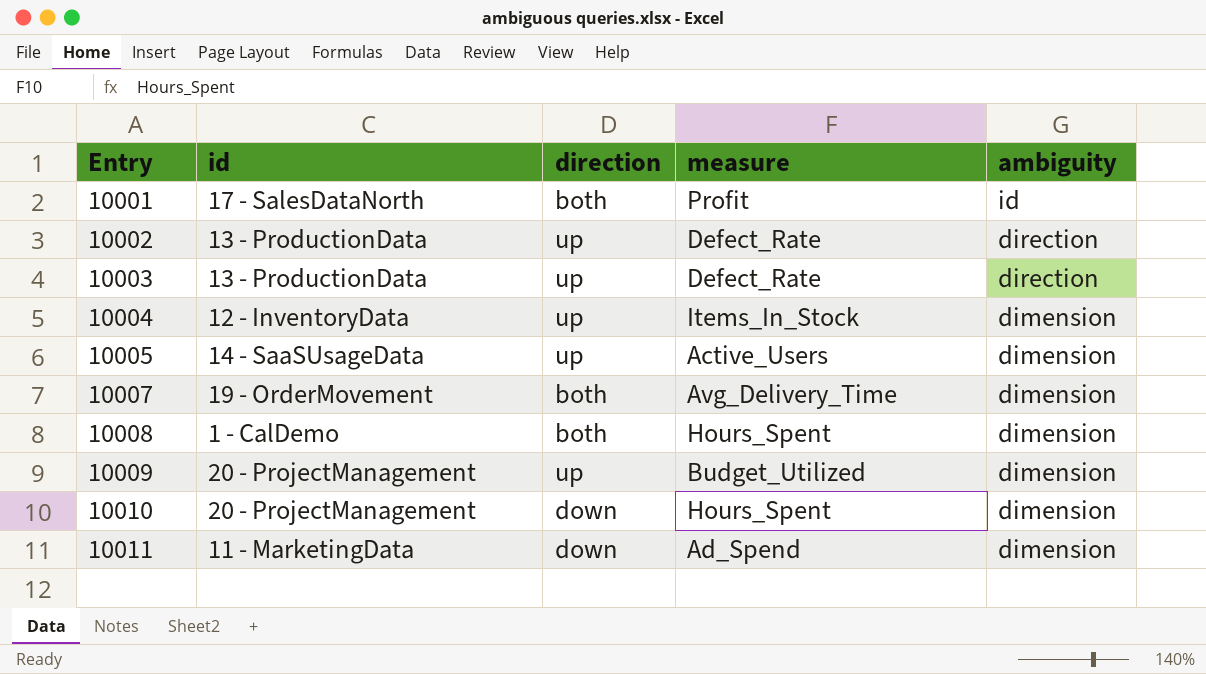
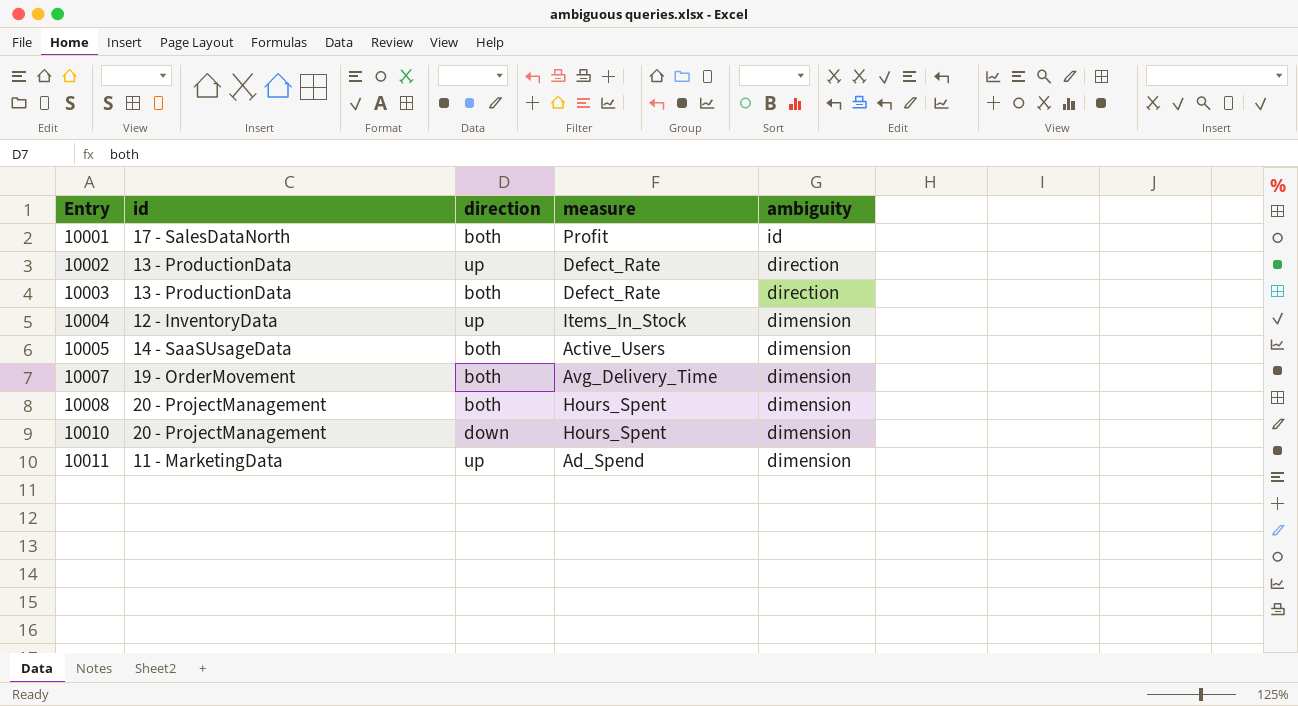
row 10009: 20 - ProjectManagement | up | Budget_Utilized | dimension -> none
10003 | direction: up -> both
10005 | direction: up -> both
10008 | id: 1 - CalDemo -> 20 - ProjectManagement
10011 | direction: down -> up

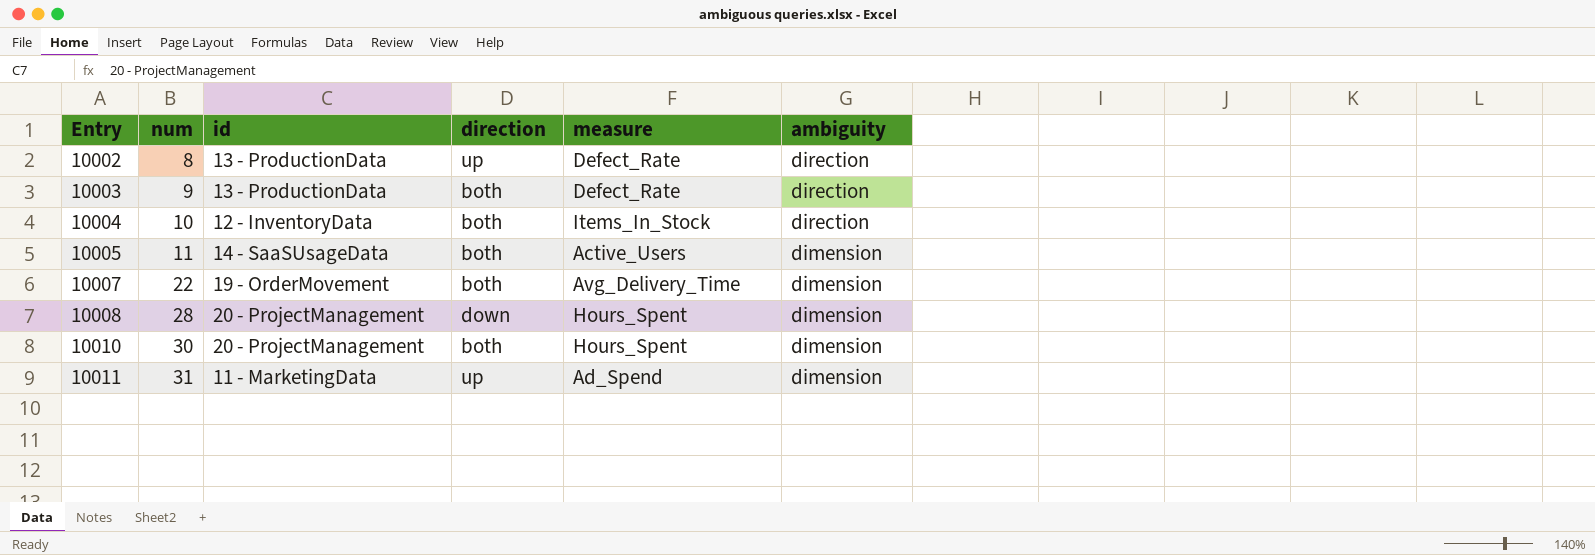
column num | position: none -> 2
row 10001: 17 - SalesDataNorth | both | Profit | id -> none
10004 | direction: up -> both
10004 | ambiguity: dimension -> direction
10008 | direction: both -> down
10010 | direction: down -> both

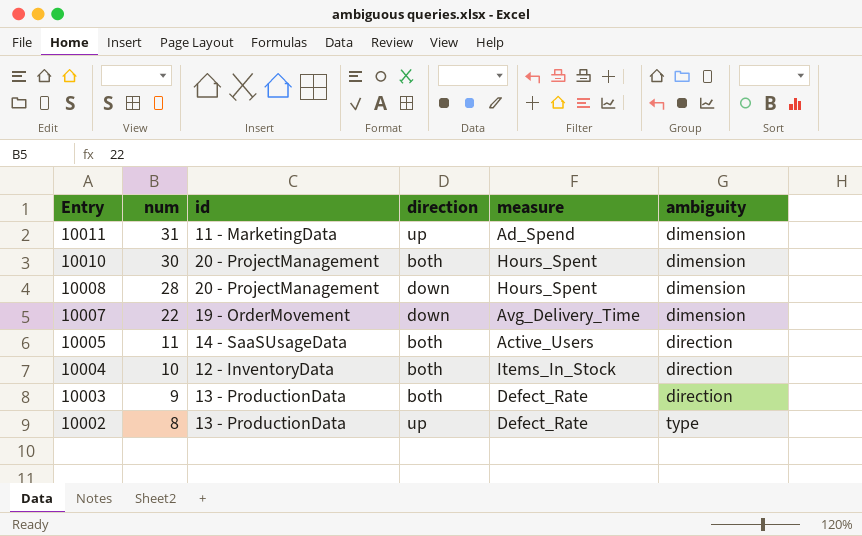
row order: Entry ascending -> Entry descending
10007 | direction: both -> down
10005 | ambiguity: dimension -> direction
10002 | ambiguity: direction -> type

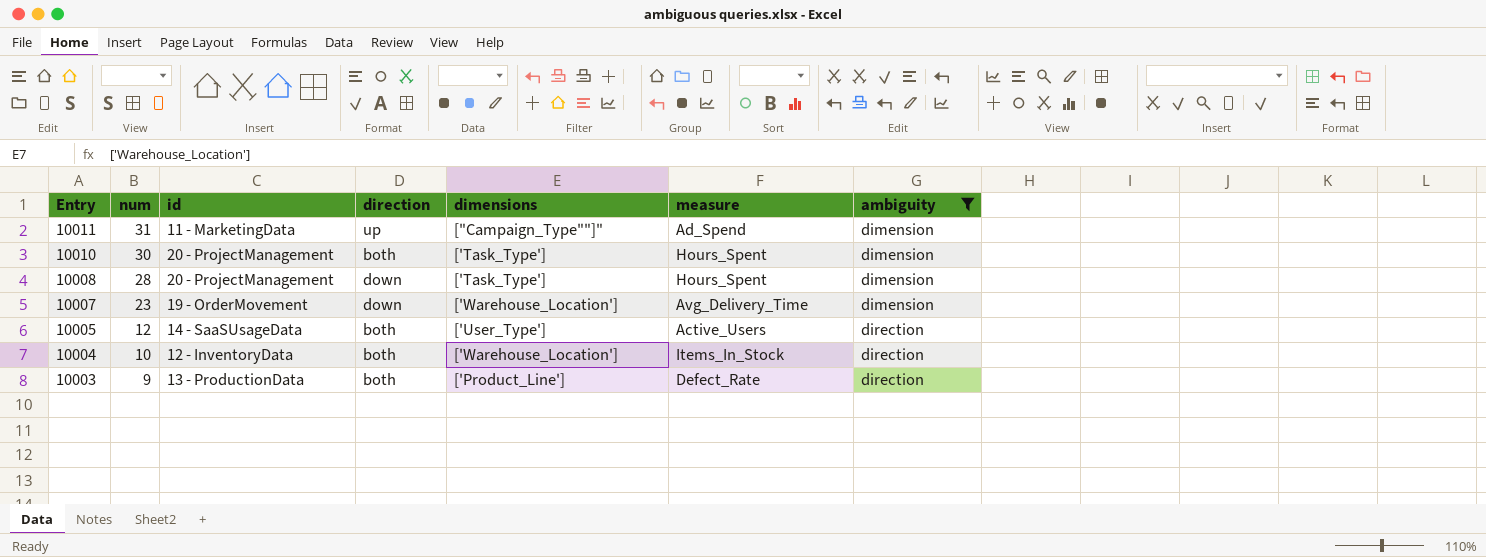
filter: none -> ambiguity != type
column dimensions | position: none -> 5
10007 | num: 22 -> 23
10005 | num: 11 -> 12

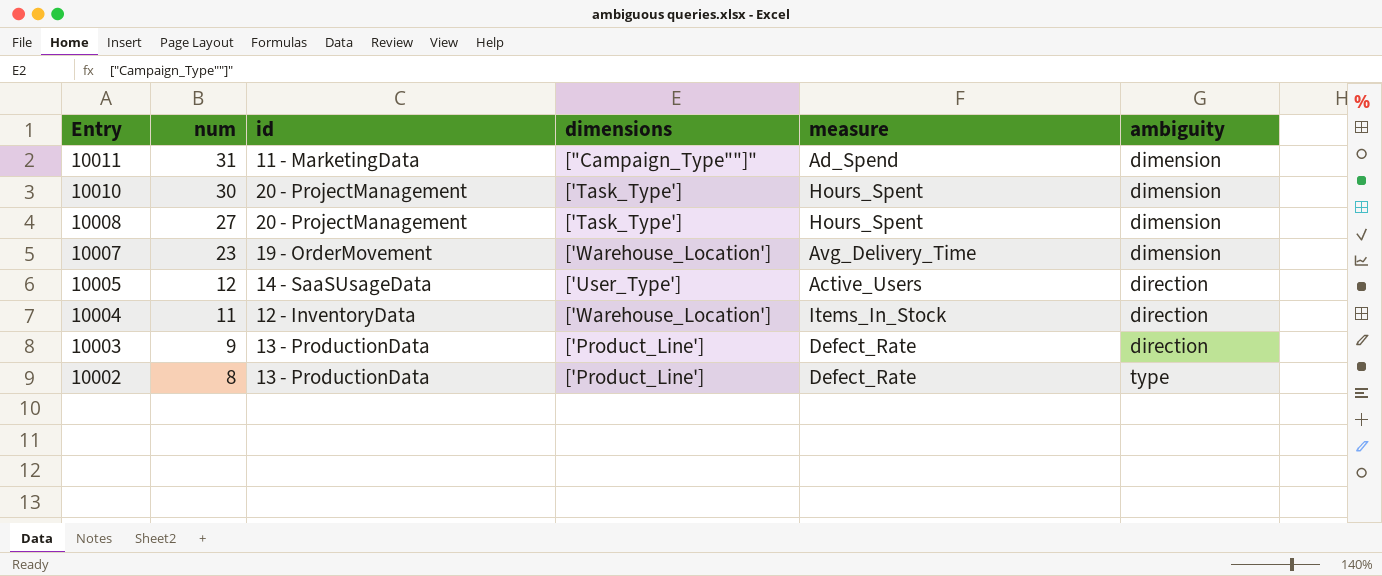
filter: ambiguity != type -> none
column direction | position: 4 -> none
10008 | num: 28 -> 27
10004 | num: 10 -> 11

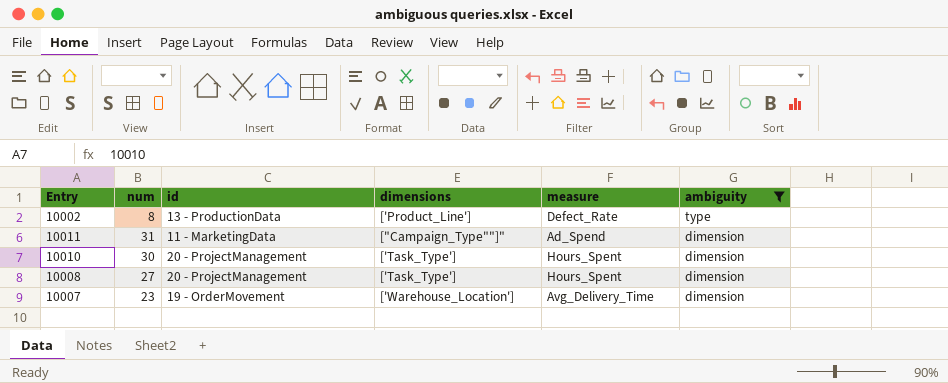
filter: none -> ambiguity != direction
row order: Entry descending -> ambiguity descending

